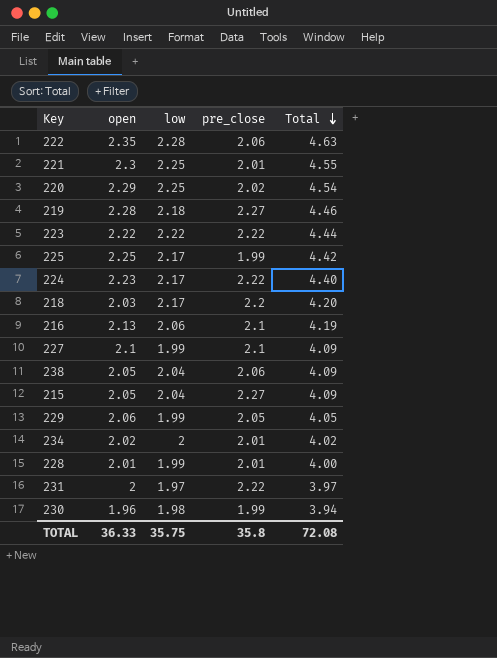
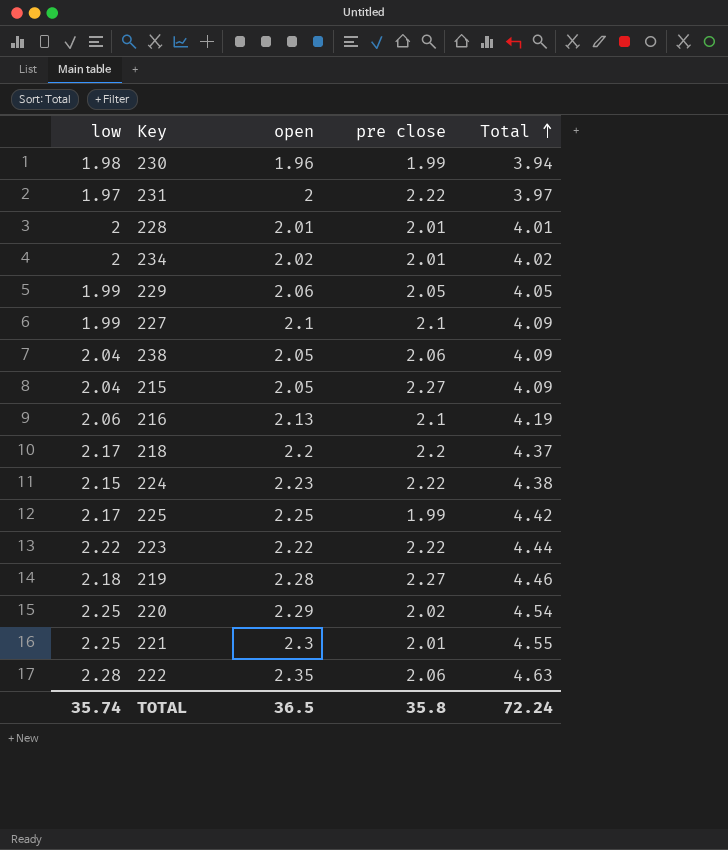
row order: Total descending -> Total ascending
column low | position: 3 -> 1
column name: pre_close -> pre close
228 | low: 1.99 -> 2
228 | Total: 4.00 -> 4.01
218 | open: 2.03 -> 2.2
218 | Total: 4.20 -> 4.37
224 | low: 2.17 -> 2.15
224 | Total: 4.40 -> 4.38
TOTAL | low: 35.75 -> 35.74
TOTAL | open: 36.33 -> 36.5
TOTAL | Total: 72.08 -> 72.24

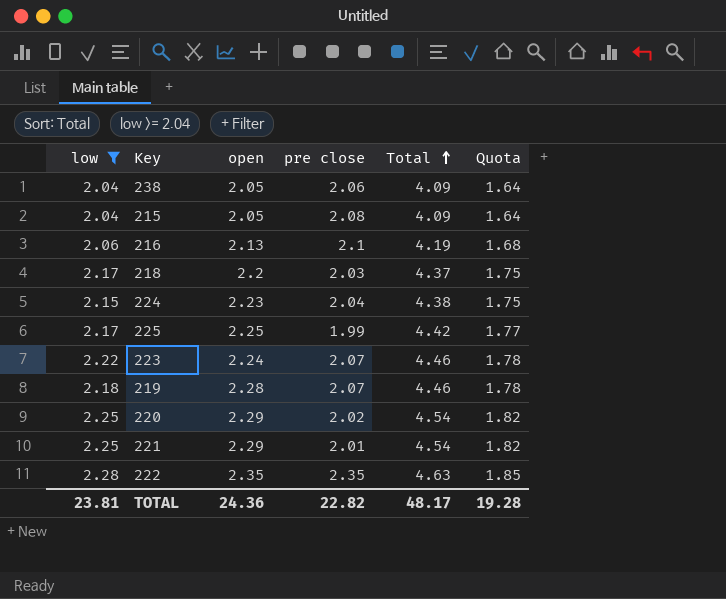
filter: none -> low >= 2.04
column Quota | formula: none -> [Total] * 0.4
215 | pre close: 2.27 -> 2.08
218 | pre close: 2.2 -> 2.03
224 | pre close: 2.22 -> 2.04
223 | open: 2.22 -> 2.24
223 | pre close: 2.22 -> 2.07
223 | Total: 4.44 -> 4.46
219 | pre close: 2.27 -> 2.07
221 | open: 2.3 -> 2.29
221 | Total: 4.55 -> 4.54
222 | pre close: 2.06 -> 2.35
TOTAL | low: 35.74 -> 23.81
TOTAL | open: 36.5 -> 24.36
TOTAL | pre close: 35.8 -> 22.82
TOTAL | Total: 72.24 -> 48.17

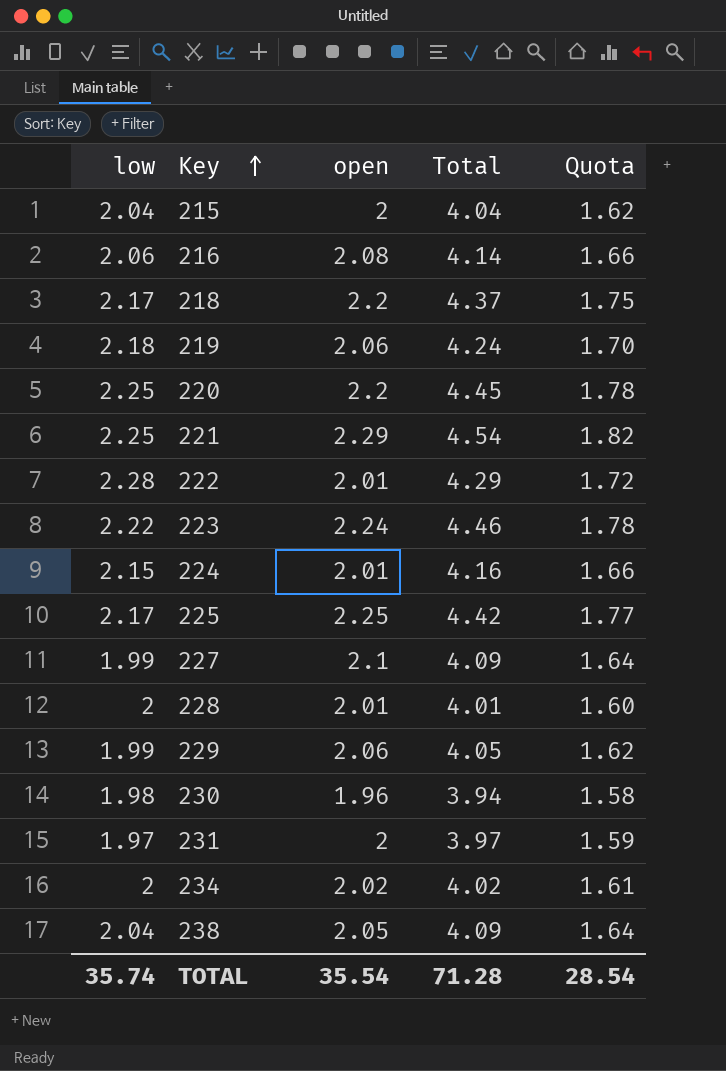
filter: low >= 2.04 -> none
row order: Total ascending -> Key ascending
column pre close | position: 4 -> none
215 | open: 2.05 -> 2
215 | Total: 4.09 -> 4.04
215 | Quota: 1.64 -> 1.62
216 | open: 2.13 -> 2.08
216 | Total: 4.19 -> 4.14
216 | Quota: 1.68 -> 1.66
219 | open: 2.28 -> 2.06
219 | Total: 4.46 -> 4.24
219 | Quota: 1.78 -> 1.70
220 | open: 2.29 -> 2.2
220 | Total: 4.54 -> 4.45
220 | Quota: 1.82 -> 1.78
222 | open: 2.35 -> 2.01
222 | Total: 4.63 -> 4.29
222 | Quota: 1.85 -> 1.72
224 | open: 2.23 -> 2.01
224 | Total: 4.38 -> 4.16
224 | Quota: 1.75 -> 1.66
TOTAL | low: 23.81 -> 35.74
TOTAL | open: 24.36 -> 35.54
TOTAL | Total: 48.17 -> 71.28
TOTAL | Quota: 19.28 -> 28.54

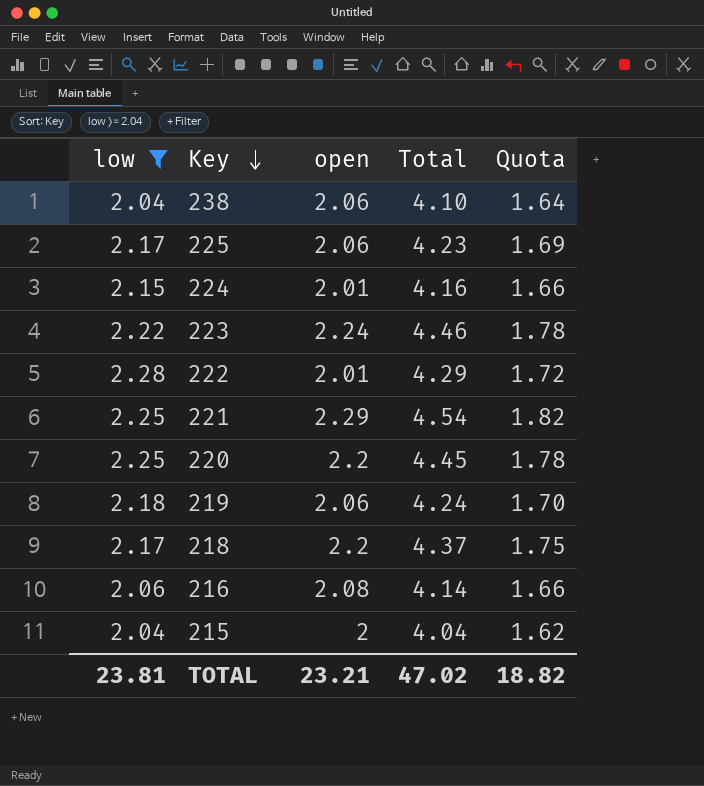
filter: none -> low >= 2.04
row order: Key ascending -> Key descending
238 | open: 2.05 -> 2.06
238 | Total: 4.09 -> 4.10
225 | open: 2.25 -> 2.06
225 | Total: 4.42 -> 4.23
225 | Quota: 1.77 -> 1.69
TOTAL | low: 35.74 -> 23.81
TOTAL | open: 35.54 -> 23.21
TOTAL | Total: 71.28 -> 47.02
TOTAL | Quota: 28.54 -> 18.82

